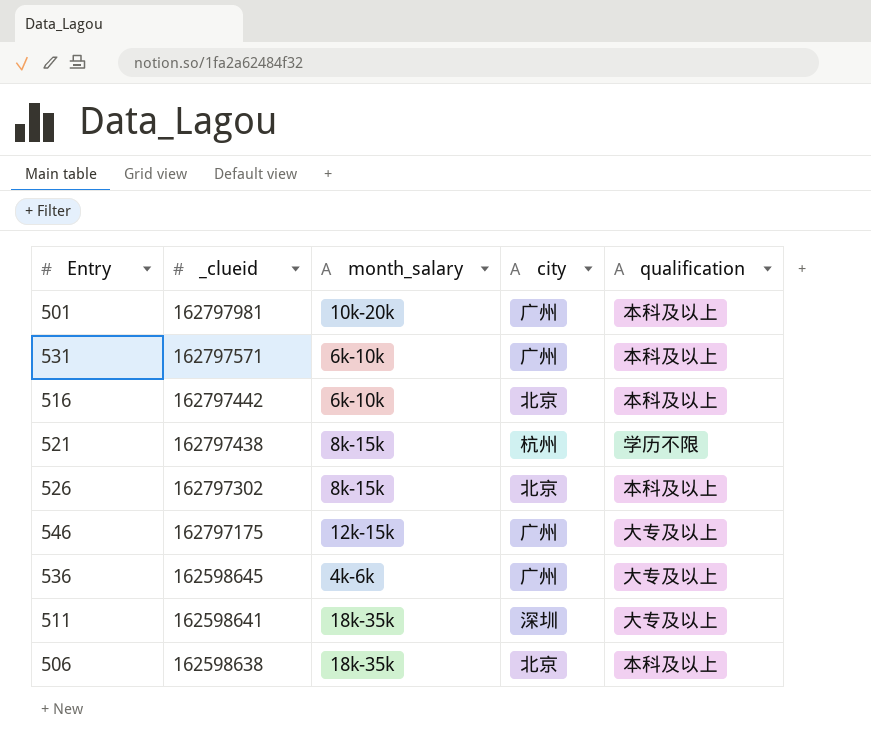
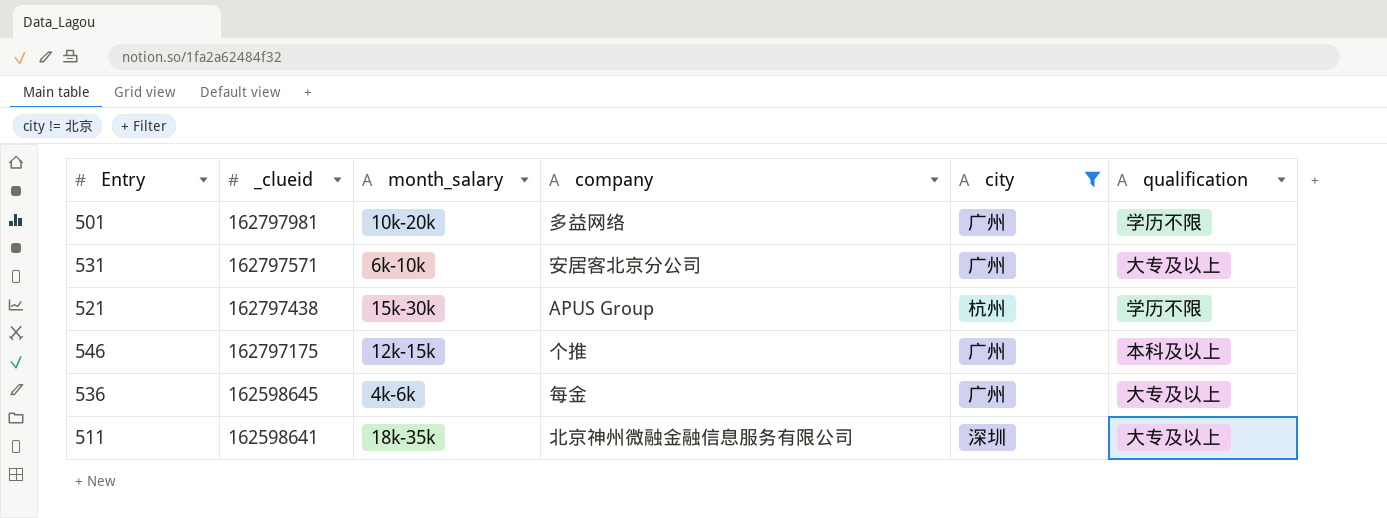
filter: none -> city != 北京
column company | position: none -> 4
501 | qualification: 本科及以上 -> 学历不限
531 | qualification: 本科及以上 -> 大专及以上
521 | month_salary: 8k-15k -> 15k-30k
546 | qualification: 大专及以上 -> 本科及以上

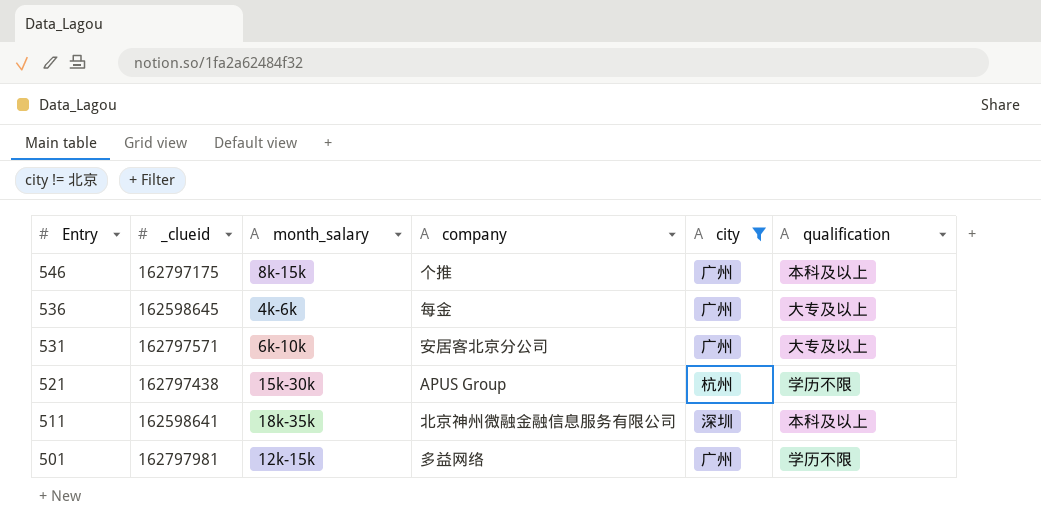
row order: _clueid descending -> Entry descending
546 | month_salary: 12k-15k -> 8k-15k
511 | qualification: 大专及以上 -> 本科及以上
501 | month_salary: 10k-20k -> 12k-15k

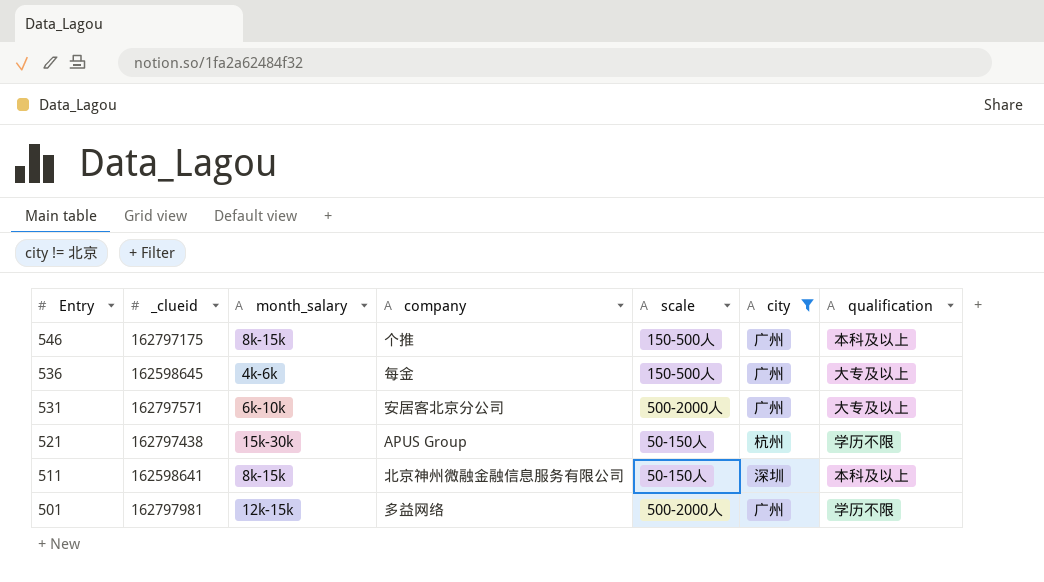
column scale | position: none -> 5
511 | month_salary: 18k-35k -> 8k-15k

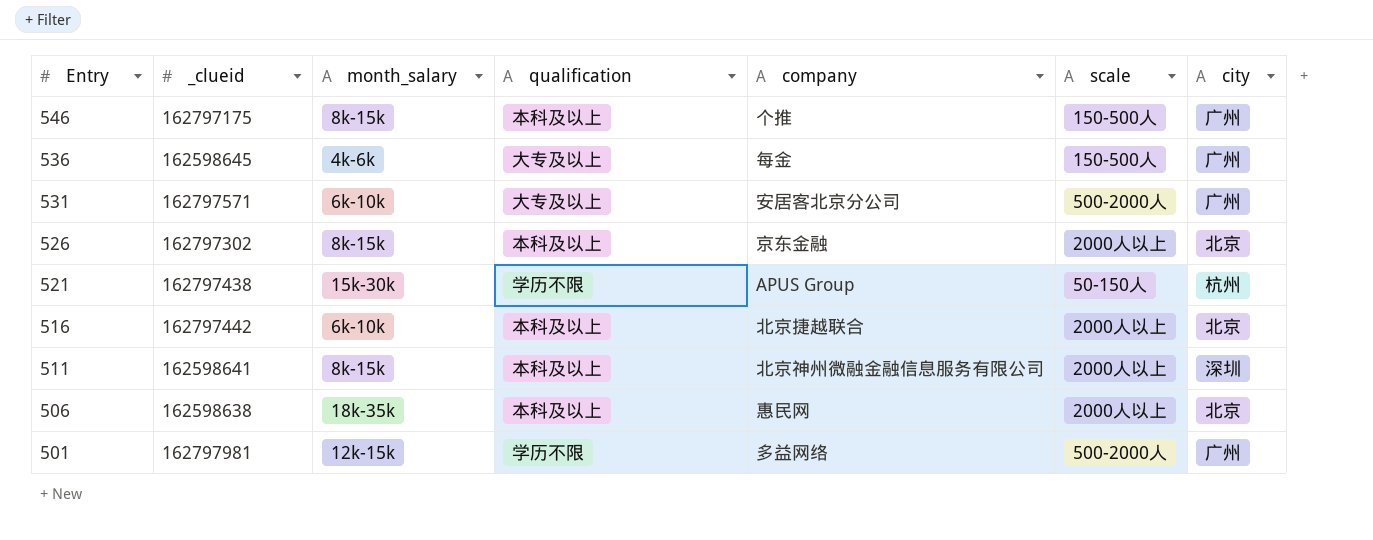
filter: city != 北京 -> none
column qualification | position: 7 -> 4
511 | scale: 50-150人 -> 2000人以上

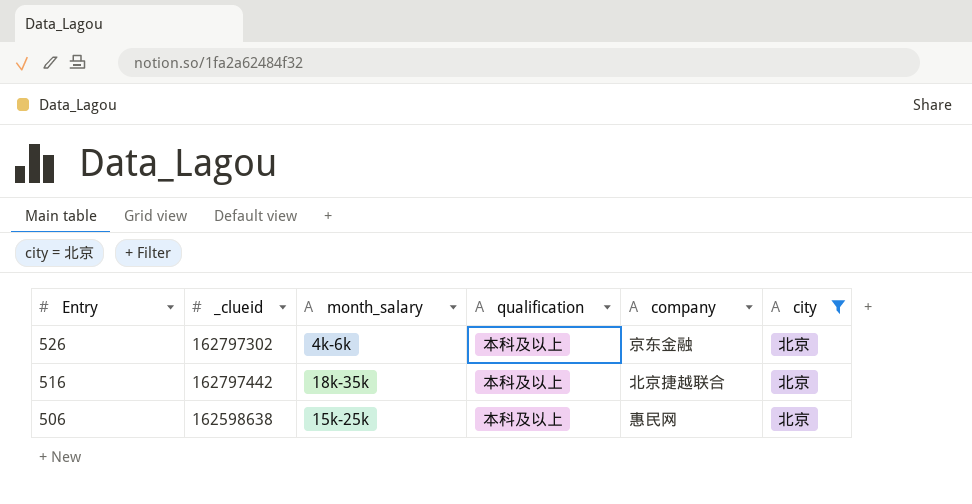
filter: none -> city = 北京
column scale | position: 6 -> none
526 | month_salary: 8k-15k -> 4k-6k
516 | month_salary: 6k-10k -> 18k-35k
506 | month_salary: 18k-35k -> 15k-25k

